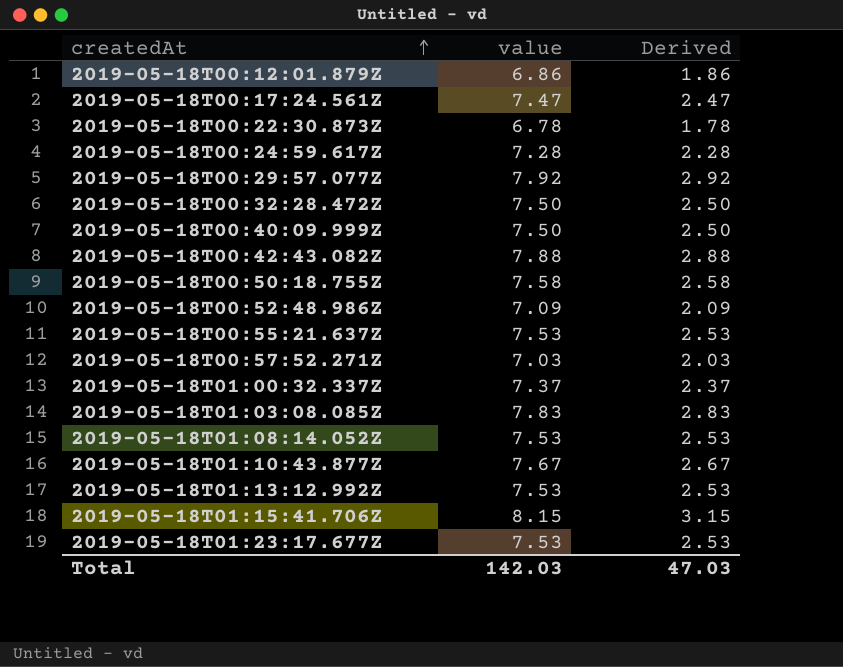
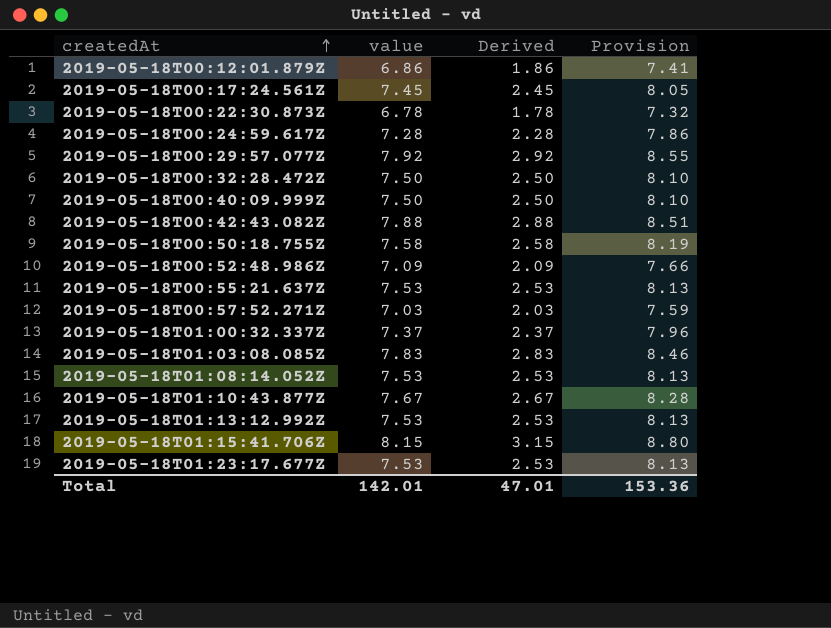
column Provision | formula: none -> [value] * 1.08
2019-05-18T00:17:24.561Z | value: 7.47 -> 7.45
2019-05-18T00:17:24.561Z | Derived: 2.47 -> 2.45
Total | value: 142.03 -> 142.01
Total | Derived: 47.03 -> 47.01

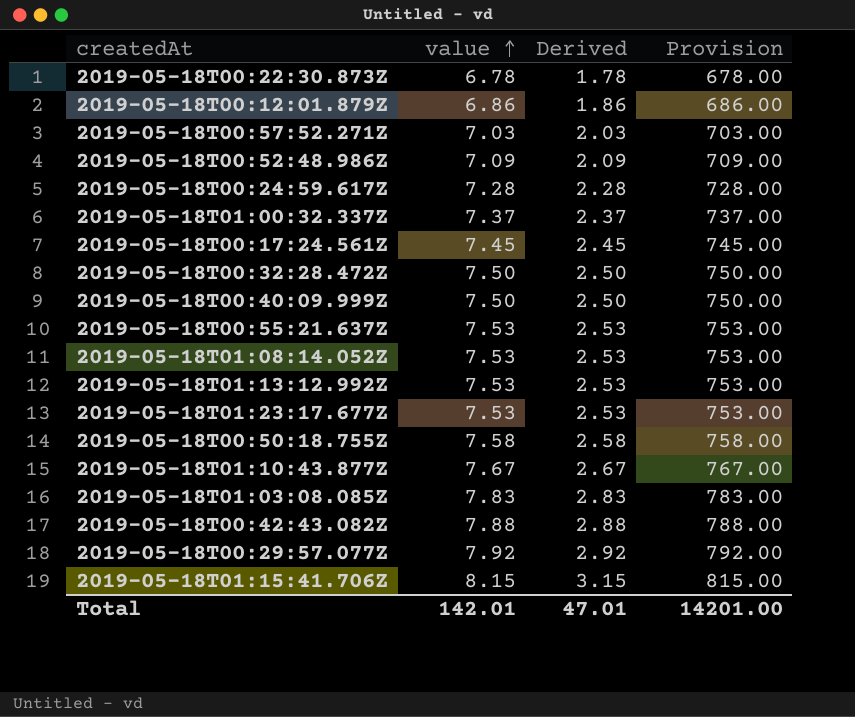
row order: createdAt ascending -> value ascending
column Provision | formula: [value] * 1.08 -> [value] * 100
Total | Provision: 153.36 -> 14201.00

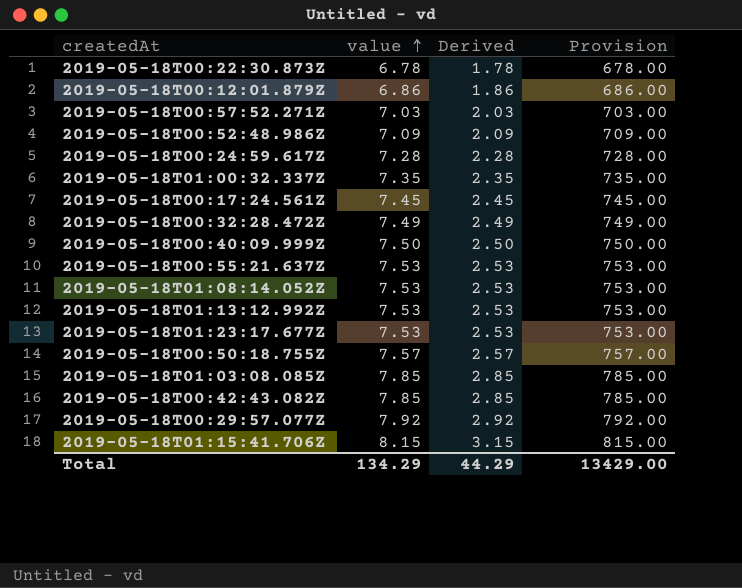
row 2019-05-18T01:10:43.877Z: 7.67 | 2.67 | 767.00 -> none
2019-05-18T01:00:32.337Z | value: 7.37 -> 7.35
2019-05-18T01:00:32.337Z | Derived: 2.37 -> 2.35
2019-05-18T01:00:32.337Z | Provision: 737.00 -> 735.00
2019-05-18T00:32:28.472Z | value: 7.50 -> 7.49
2019-05-18T00:32:28.472Z | Derived: 2.50 -> 2.49
2019-05-18T00:32:28.472Z | Provision: 750.00 -> 749.00
2019-05-18T00:50:18.755Z | value: 7.58 -> 7.57
2019-05-18T00:50:18.755Z | Derived: 2.58 -> 2.57
2019-05-18T00:50:18.755Z | Provision: 758.00 -> 757.00
2019-05-18T01:03:08.085Z | value: 7.83 -> 7.85
2019-05-18T01:03:08.085Z | Derived: 2.83 -> 2.85
2019-05-18T01:03:08.085Z | Provision: 783.00 -> 785.00
2019-05-18T00:42:43.082Z | value: 7.88 -> 7.85
2019-05-18T00:42:43.082Z | Derived: 2.88 -> 2.85
2019-05-18T00:42:43.082Z | Provision: 788.00 -> 785.00
Total | value: 142.01 -> 134.29
Total | Derived: 47.01 -> 44.29
Total | Provision: 14201.00 -> 13429.00

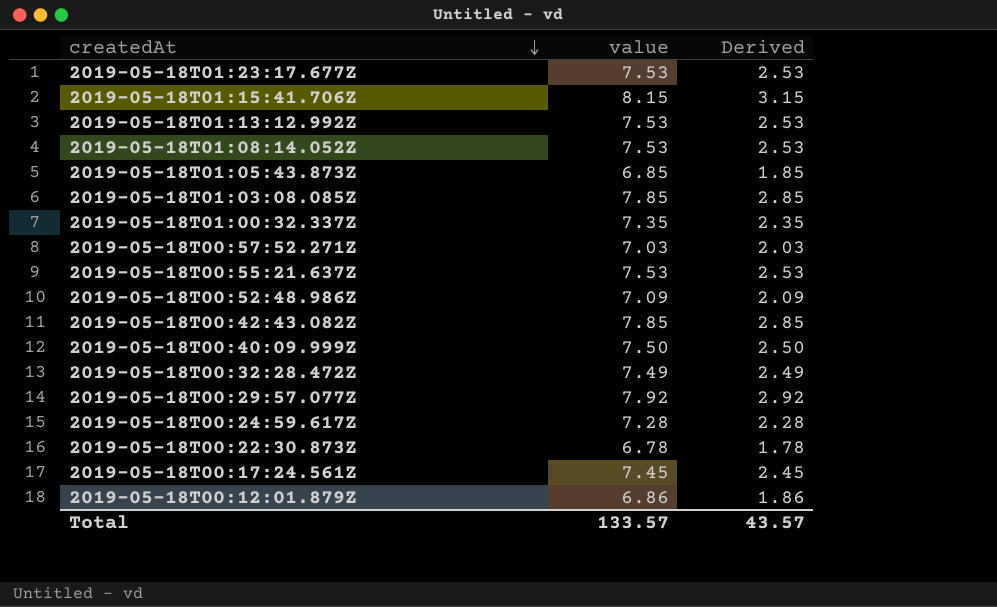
row order: value ascending -> createdAt descending
column Provision | formula: [value] * 100 -> none
row 2019-05-18T00:50:18.755Z: 7.57 | 2.57 | 757.00 -> none
row 2019-05-18T01:05:43.873Z: none -> 6.85 | 1.85
Total | value: 134.29 -> 133.57
Total | Derived: 44.29 -> 43.57

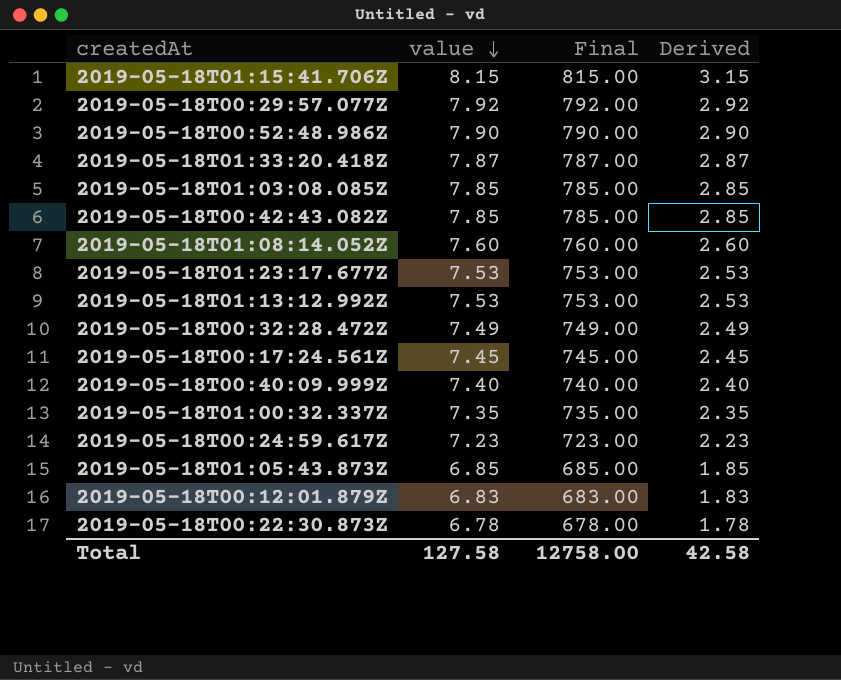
row order: createdAt descending -> value descending
column Final | formula: none -> [value] * 100
row 2019-05-18T00:57:52.271Z: 7.03 | 2.03 -> none
row 2019-05-18T00:55:21.637Z: 7.53 | 2.53 -> none
2019-05-18T00:52:48.986Z | value: 7.09 -> 7.90
2019-05-18T00:52:48.986Z | Derived: 2.09 -> 2.90
row 2019-05-18T01:33:20.418Z: none -> 7.87 | 787.00 | 2.87
2019-05-18T01:08:14.052Z | value: 7.53 -> 7.60
2019-05-18T01:08:14.052Z | Derived: 2.53 -> 2.60
2019-05-18T00:40:09.999Z | value: 7.50 -> 7.40
2019-05-18T00:40:09.999Z | Derived: 2.50 -> 2.40
2019-05-18T00:24:59.617Z | value: 7.28 -> 7.23
2019-05-18T00:24:59.617Z | Derived: 2.28 -> 2.23
2019-05-18T00:12:01.879Z | value: 6.86 -> 6.83
2019-05-18T00:12:01.879Z | Derived: 1.86 -> 1.83
Total | value: 133.57 -> 127.58
Total | Derived: 43.57 -> 42.58

